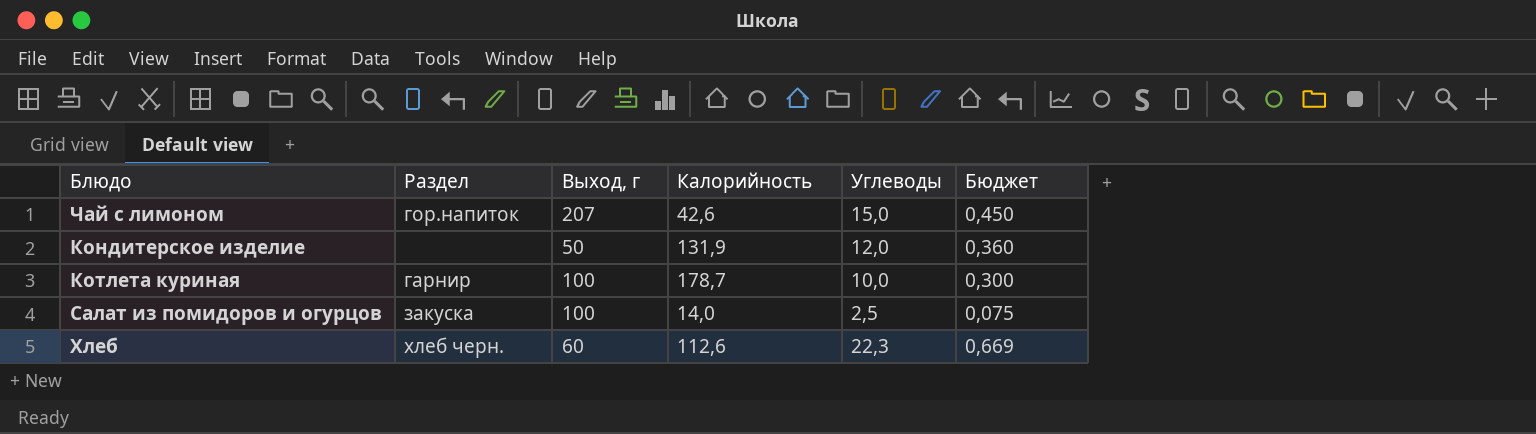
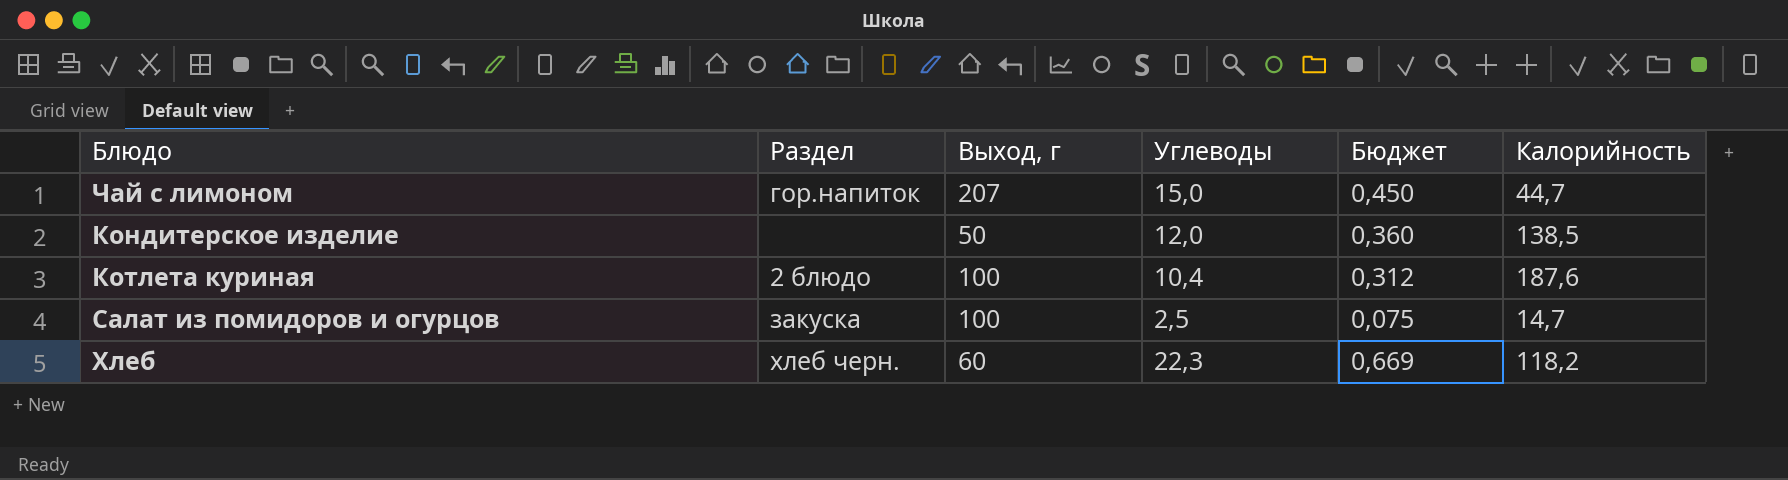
column Калорийность | position: 4 -> 6
Чай с лимоном | Калорийность: 42,6 -> 44,7
Кондитерское изделие | Калорийность: 131,9 -> 138,5
Котлета куриная | Раздел: гарнир -> 2 блюдо
Котлета куриная | Углеводы: 10,0 -> 10,4
Котлета куриная | Бюджет: 0,300 -> 0,312
Котлета куриная | Калорийность: 178,7 -> 187,6
Салат из помидоров и огурцов | Калорийность: 14,0 -> 14,7
Хлеб | Калорийность: 112,6 -> 118,2

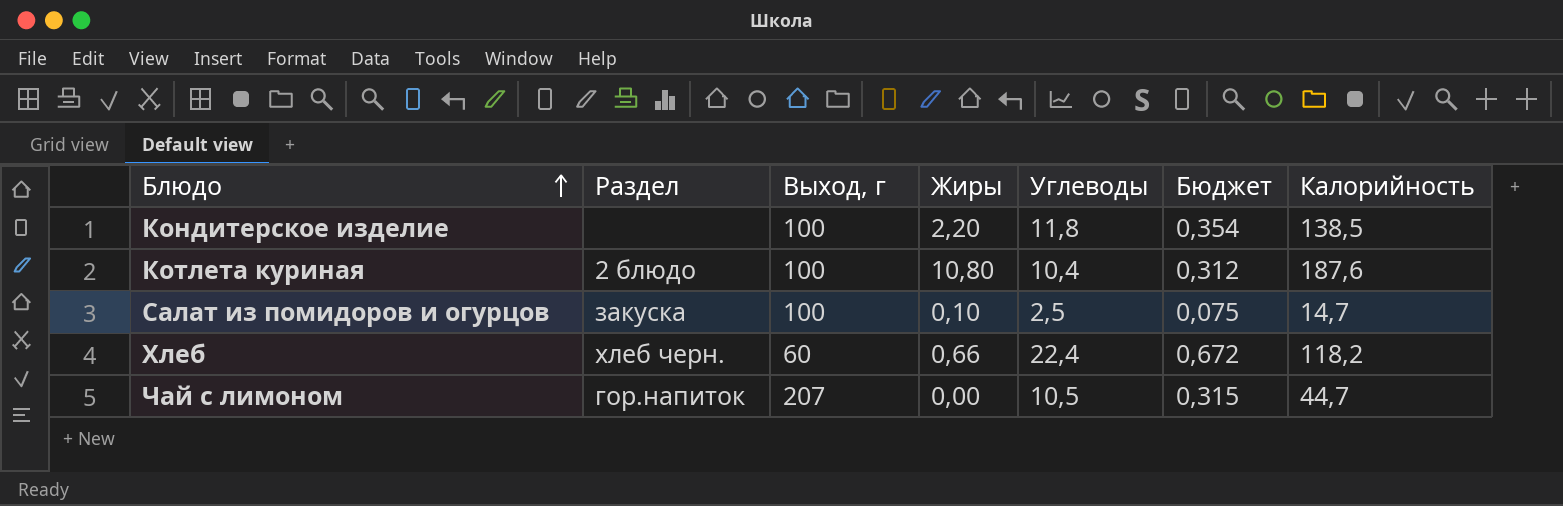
row order: none -> Блюдо ascending
column Жиры | position: none -> 4
Кондитерское изделие | Выход, г: 50 -> 100
Кондитерское изделие | Углеводы: 12,0 -> 11,8
Кондитерское изделие | Бюджет: 0,360 -> 0,354
Хлеб | Углеводы: 22,3 -> 22,4
Хлеб | Бюджет: 0,669 -> 0,672
Чай с лимоном | Углеводы: 15,0 -> 10,5
Чай с лимоном | Бюджет: 0,450 -> 0,315

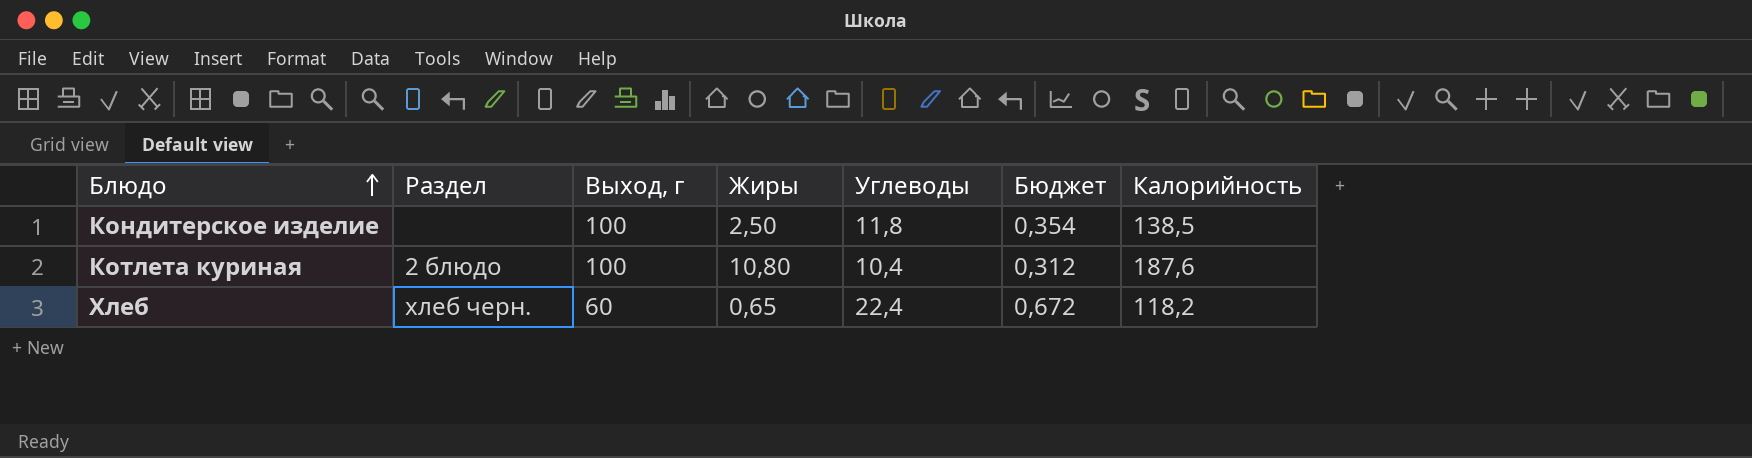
row Салат из помидоров и огурцов: закуска | 100 | 0,10 | 2,5 | 0,075 | 14,7 -> none
row Чай с лимоном: гор.напиток | 207 | 0,00 | 10,5 | 0,315 | 44,7 -> none
Кондитерское изделие | Жиры: 2,20 -> 2,50
Хлеб | Жиры: 0,66 -> 0,65

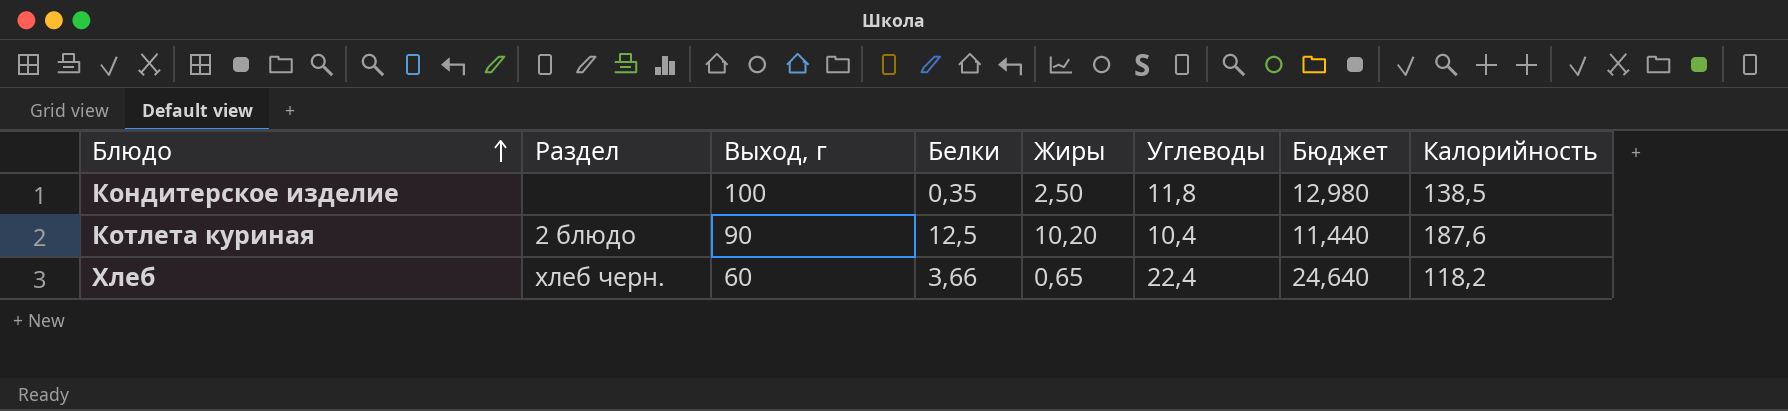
column Белки | position: none -> 4
column Бюджет | formula: [Углеводы] * 0,03 -> [Углеводы] * 1,1
Котлета куриная | Выход, г: 100 -> 90
Котлета куриная | Жиры: 10,80 -> 10,20

